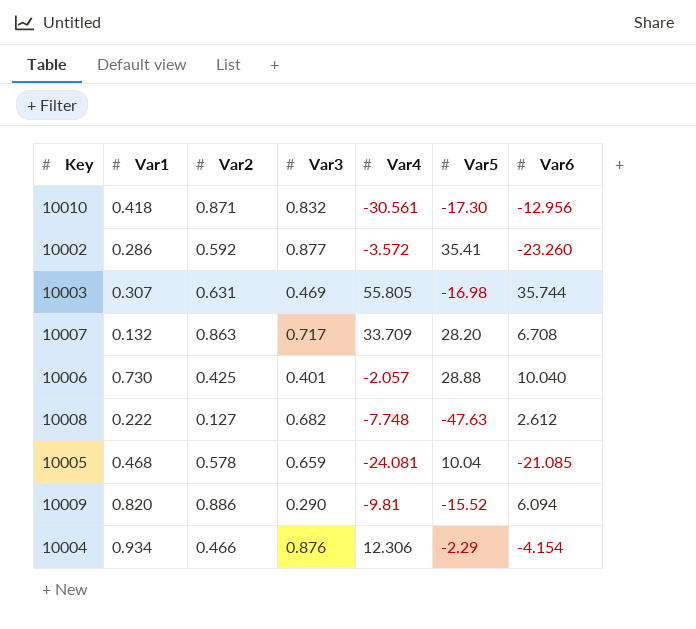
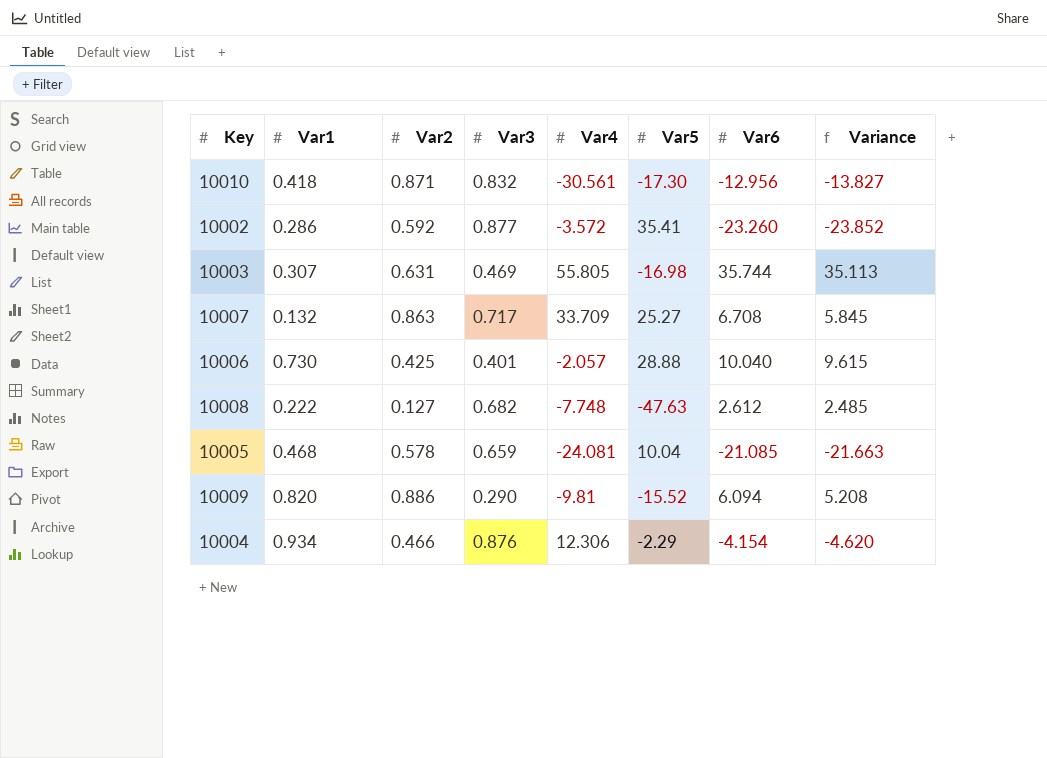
column Variance | formula: none -> [Var6] - [Var2]
10007 | Var5: 28.20 -> 25.27

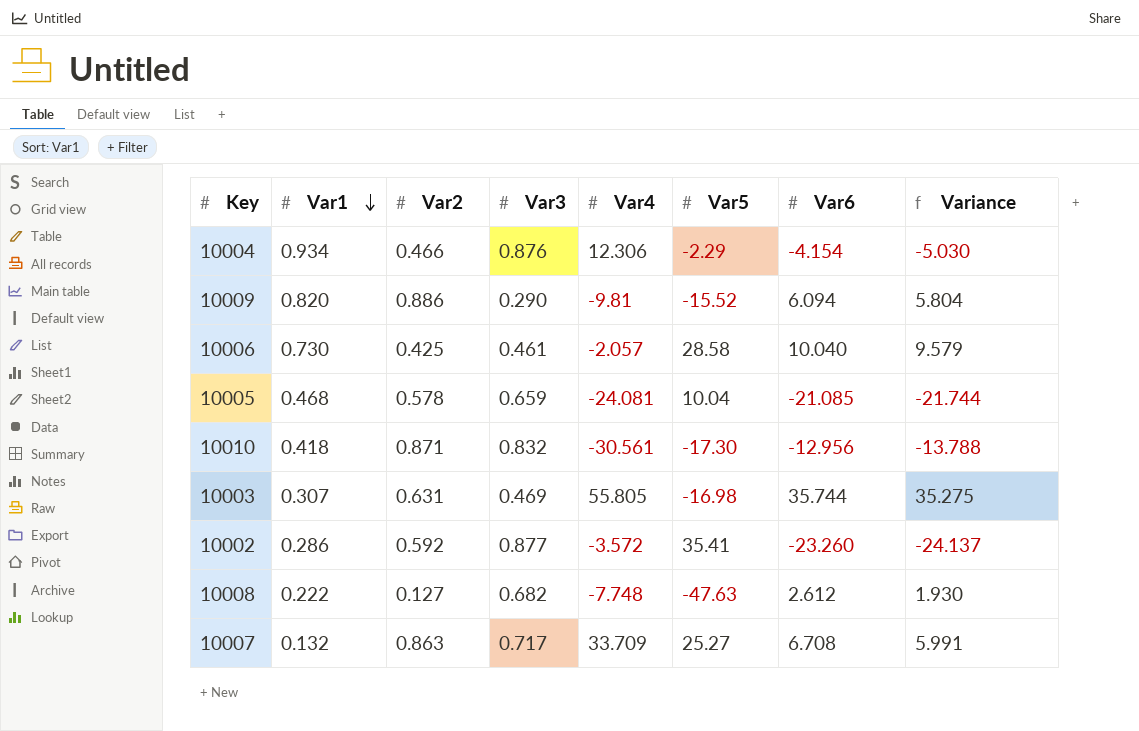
row order: none -> Var1 descending
column Variance | formula: [Var6] - [Var2] -> [Var6] - [Var3]
10006 | Var3: 0.401 -> 0.461
10006 | Var5: 28.88 -> 28.58

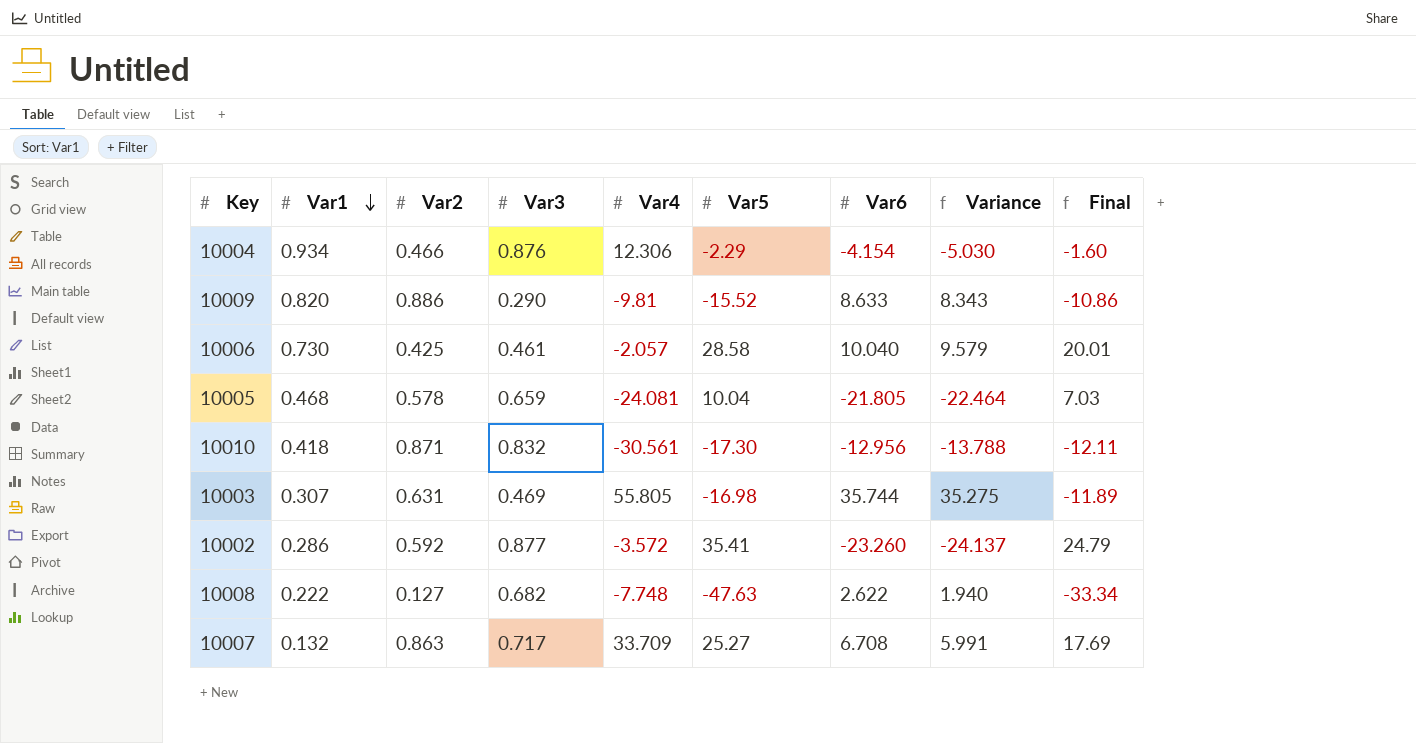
column Final | formula: none -> [Var5] * 0.7
10009 | Var6: 6.094 -> 8.633
10009 | Variance: 5.804 -> 8.343
10005 | Var6: -21.085 -> -21.805
10005 | Variance: -21.744 -> -22.464
10008 | Var6: 2.612 -> 2.622
10008 | Variance: 1.930 -> 1.940

